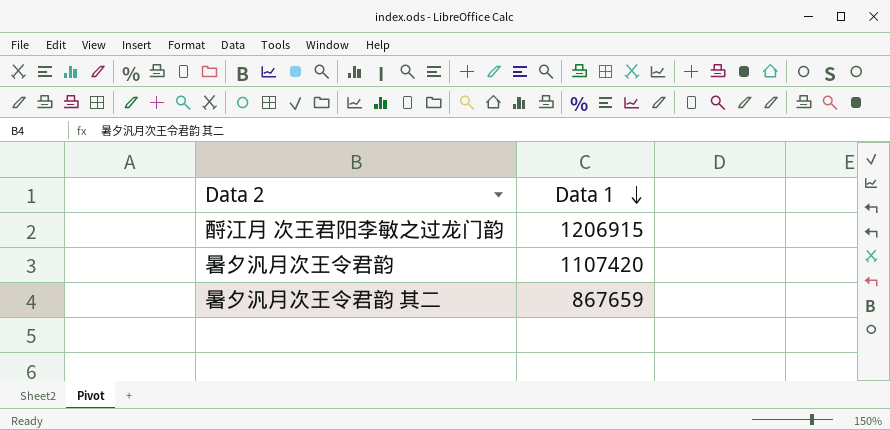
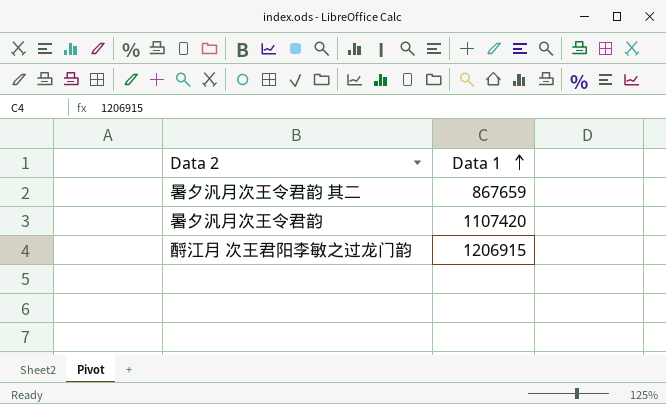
row order: Data 1 descending -> Data 1 ascending

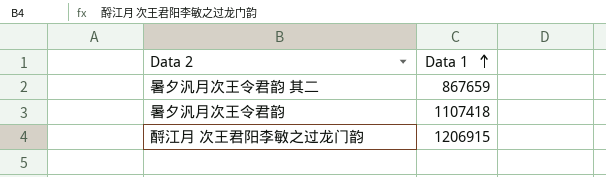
暑夕汎月次王令君韵 | Data 1: 1107420 -> 1107418

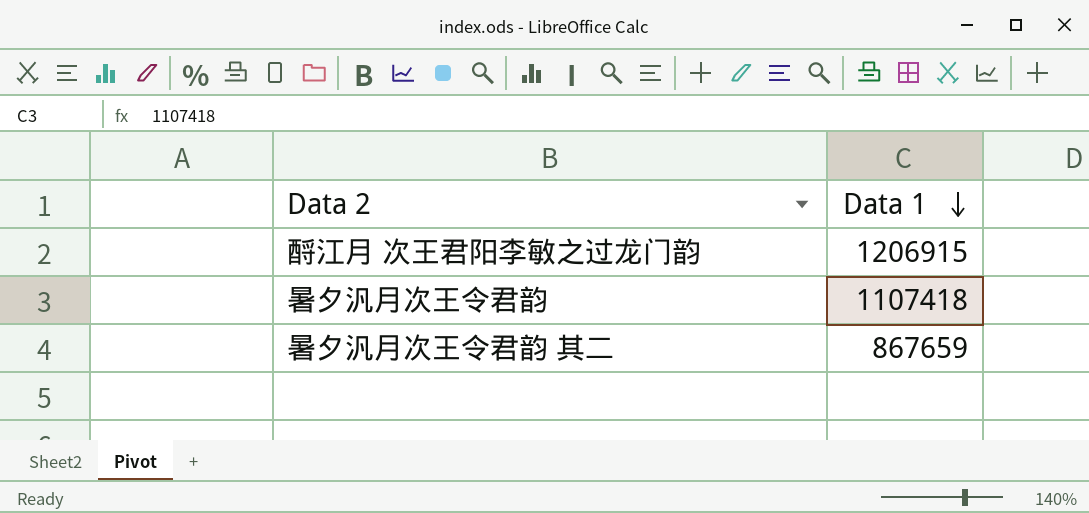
row order: Data 1 ascending -> Data 1 descending

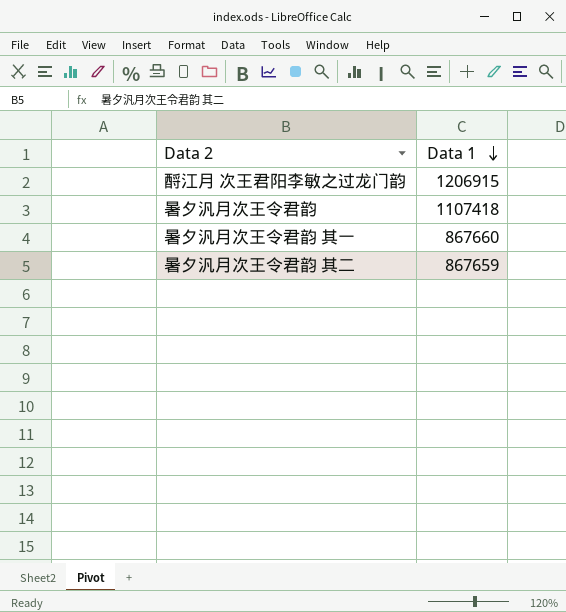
row 暑夕汎月次王令君韵 其一: none -> 867660

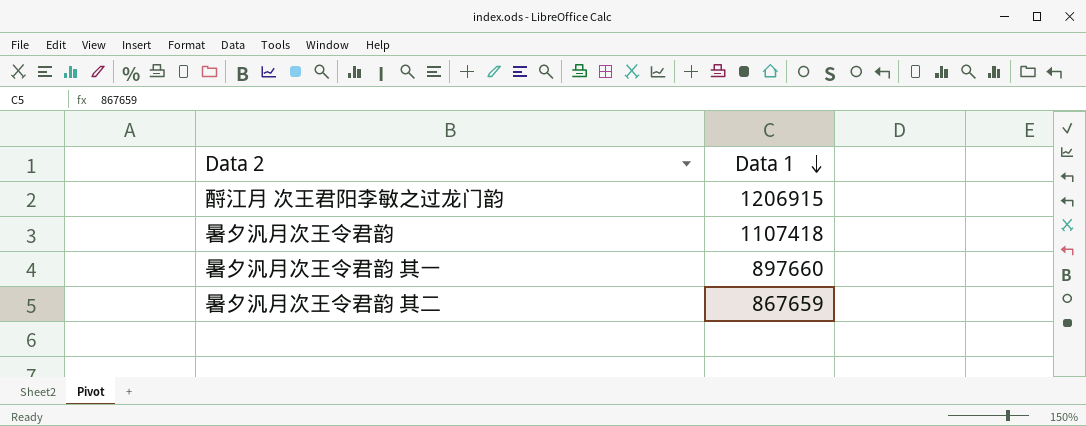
暑夕汎月次王令君韵 其一 | Data 1: 867660 -> 897660

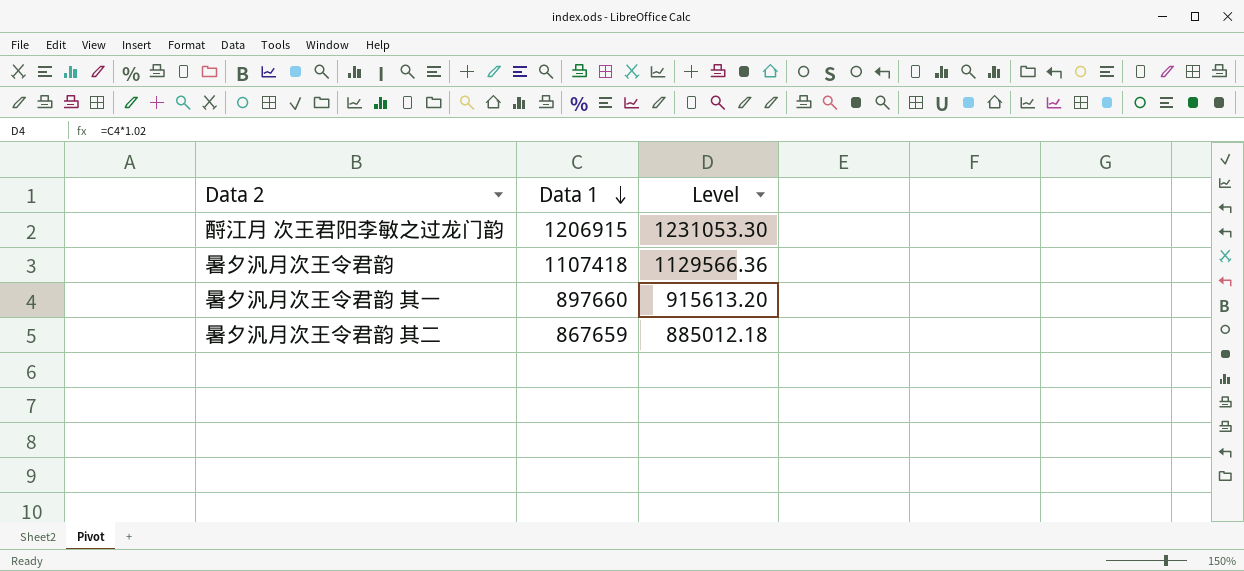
column Level | formula: none -> [Data 1] * 1.02

